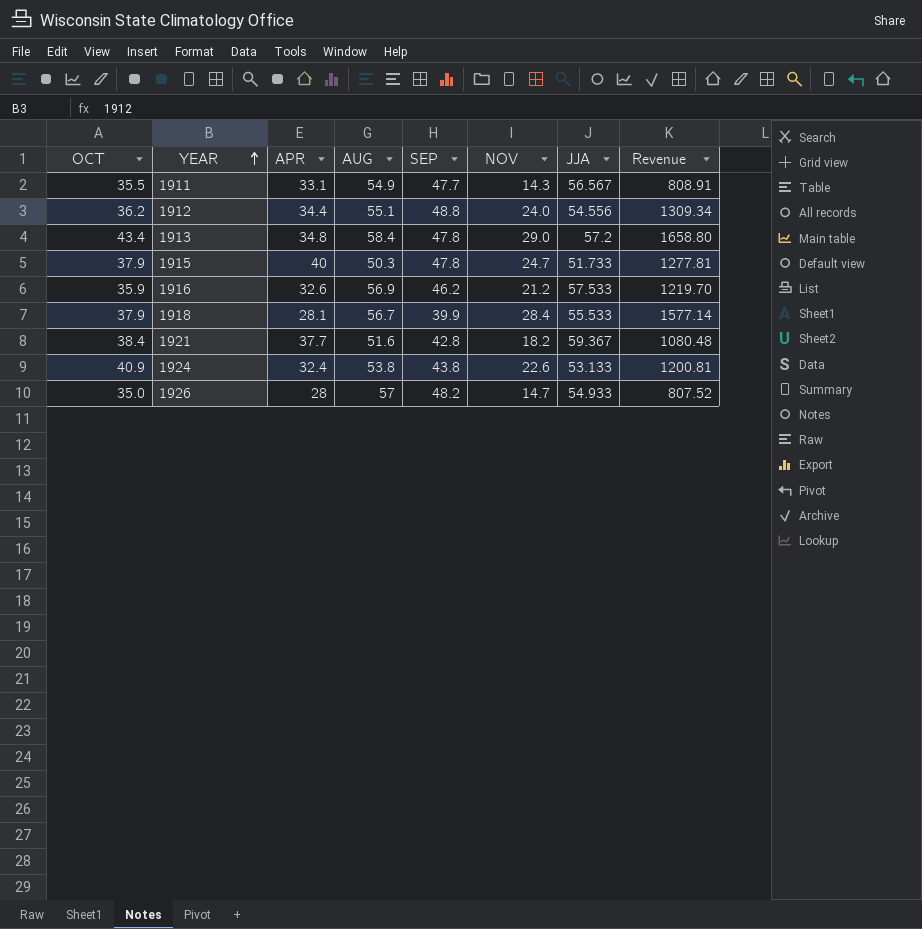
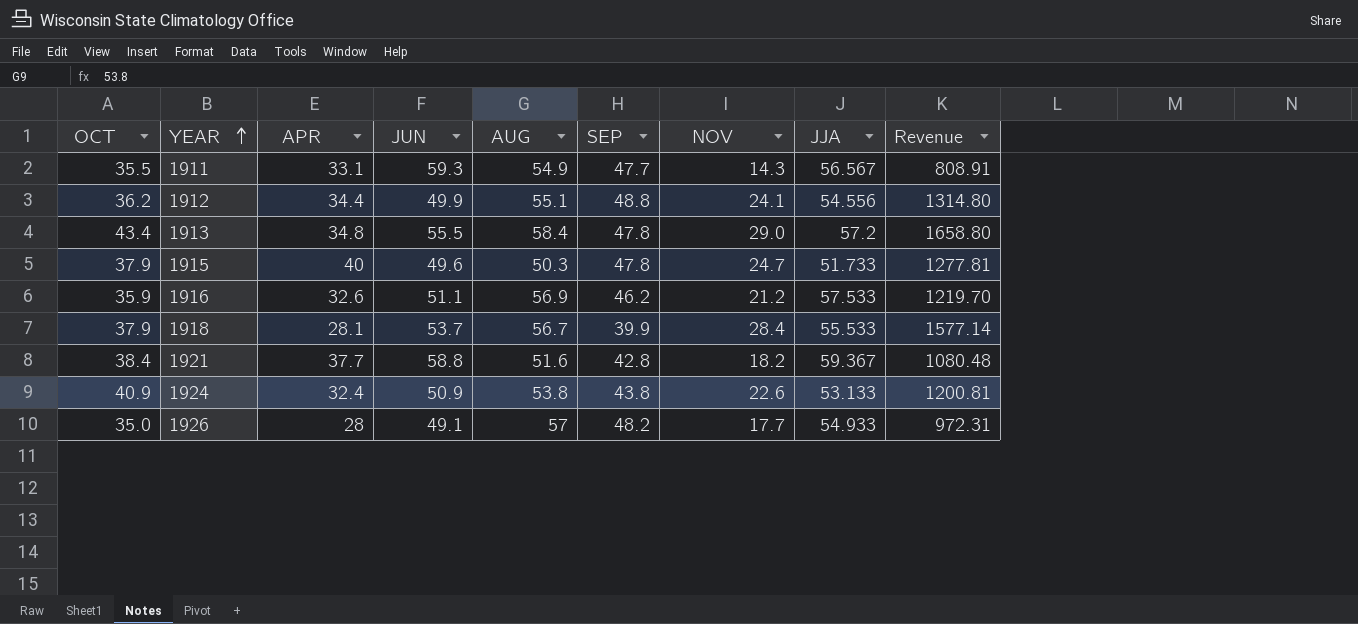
column JUN | position: none -> 4
1912 | NOV: 24.0 -> 24.1
1912 | Revenue: 1309.34 -> 1314.80
1926 | NOV: 14.7 -> 17.7
1926 | Revenue: 807.52 -> 972.31

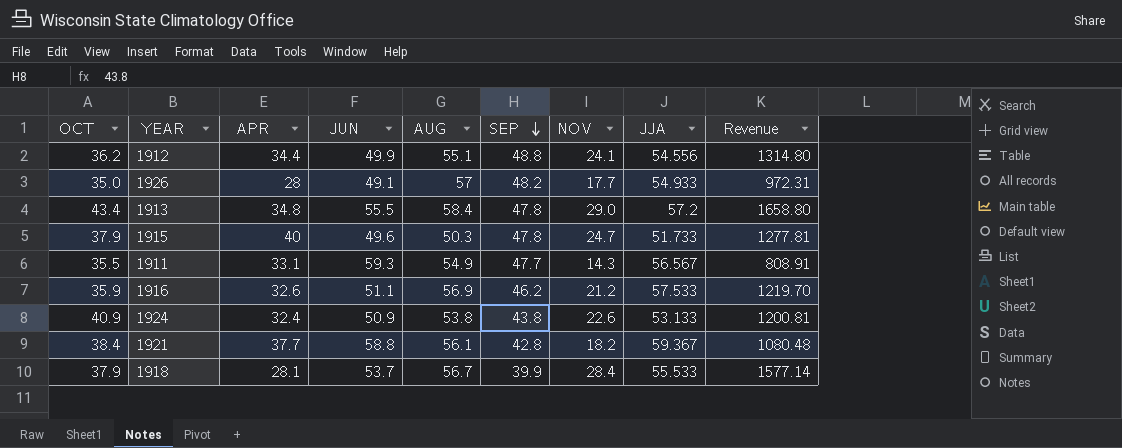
row order: YEAR ascending -> SEP descending
1921 | AUG: 51.6 -> 56.1

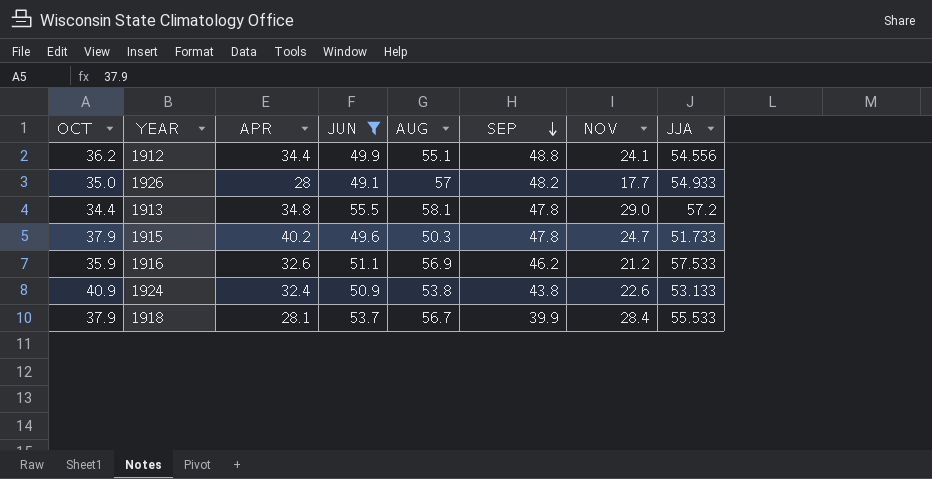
filter: none -> JUN <= 55.5
column Revenue | formula: [NOV] * [JJA] -> none
1913 | OCT: 43.4 -> 34.4
1913 | AUG: 58.4 -> 58.1
1915 | APR: 40 -> 40.2

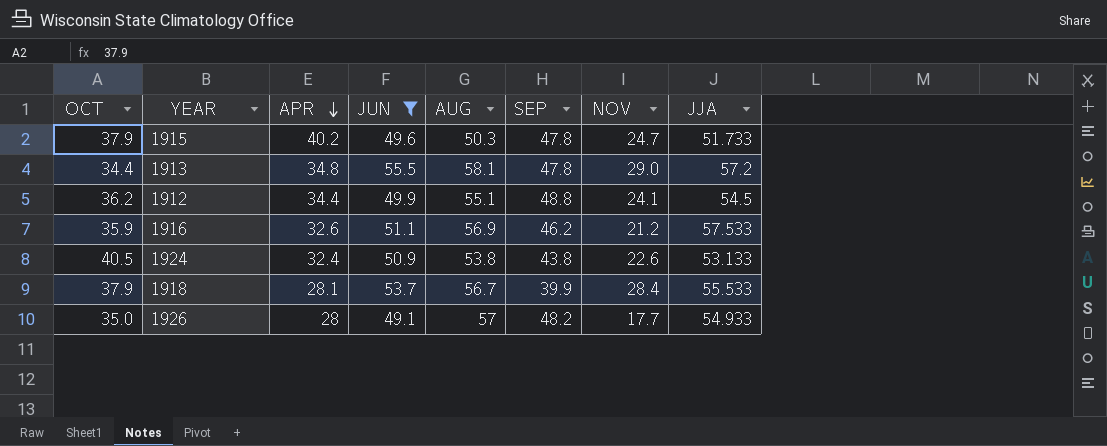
row order: SEP descending -> APR descending
1912 | JJA: 54.556 -> 54.5
1924 | OCT: 40.9 -> 40.5

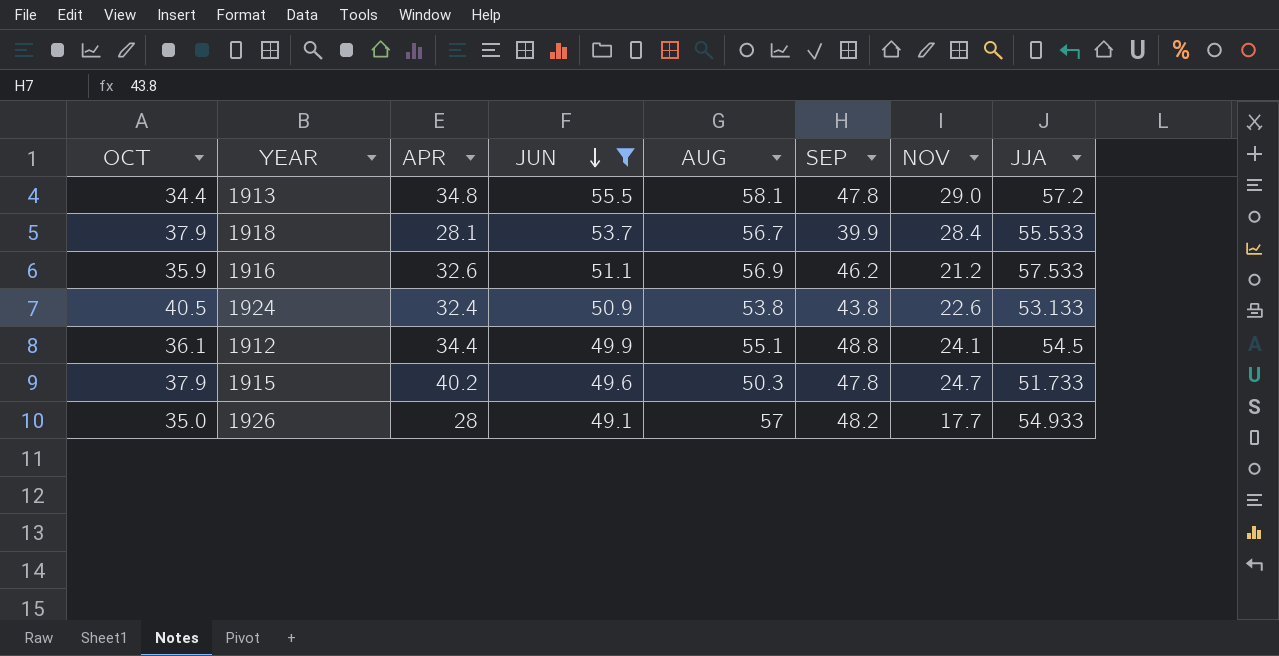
row order: APR descending -> JUN descending
1912 | OCT: 36.2 -> 36.1

